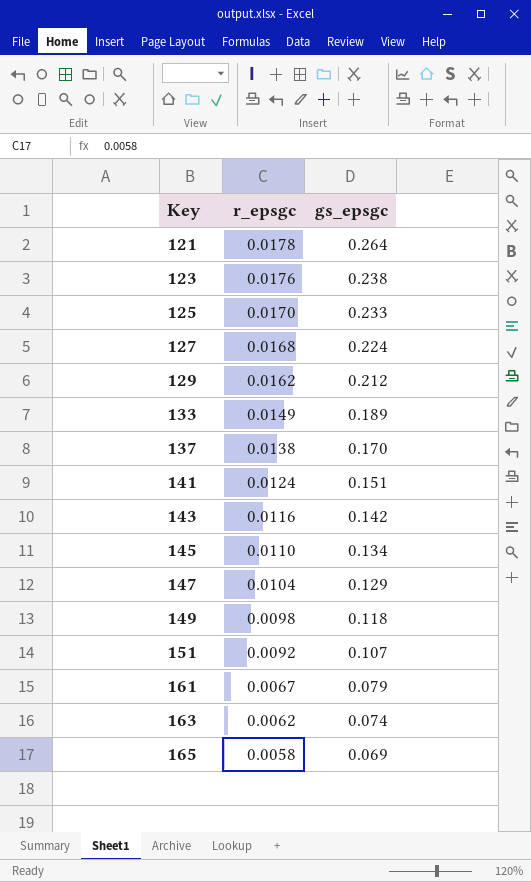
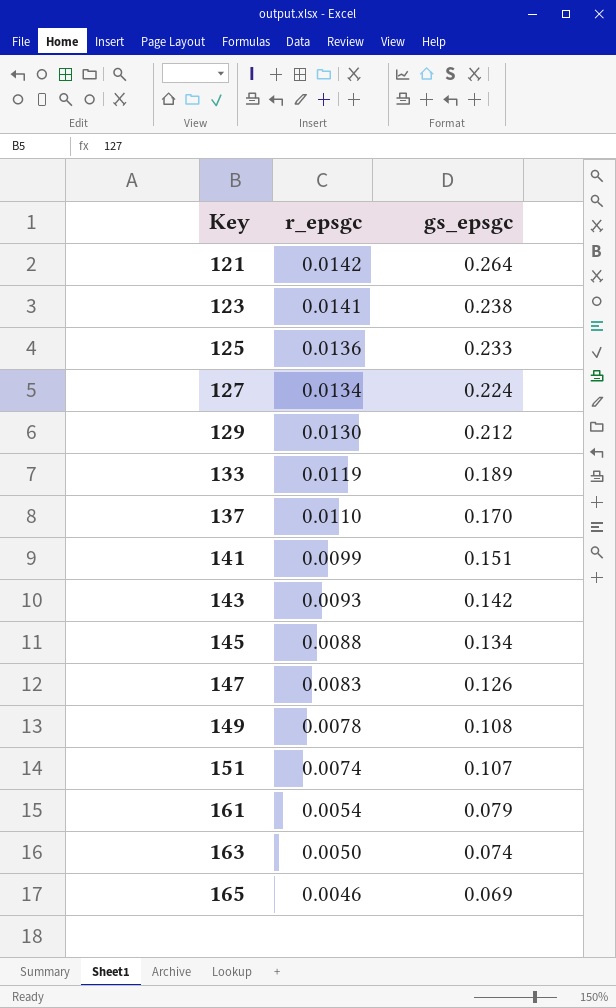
121 | r_epsgc: 0.0178 -> 0.0142
123 | r_epsgc: 0.0176 -> 0.0141
125 | r_epsgc: 0.0170 -> 0.0136
127 | r_epsgc: 0.0168 -> 0.0134
129 | r_epsgc: 0.0162 -> 0.0130
133 | r_epsgc: 0.0149 -> 0.0119
137 | r_epsgc: 0.0138 -> 0.0110
141 | r_epsgc: 0.0124 -> 0.0099
143 | r_epsgc: 0.0116 -> 0.0093
145 | r_epsgc: 0.0110 -> 0.0088
147 | r_epsgc: 0.0104 -> 0.0083
147 | gs_epsgc: 0.129 -> 0.126
149 | r_epsgc: 0.0098 -> 0.0078
149 | gs_epsgc: 0.118 -> 0.108
151 | r_epsgc: 0.0092 -> 0.0074
161 | r_epsgc: 0.0067 -> 0.0054
163 | r_epsgc: 0.0062 -> 0.0050
165 | r_epsgc: 0.0058 -> 0.0046

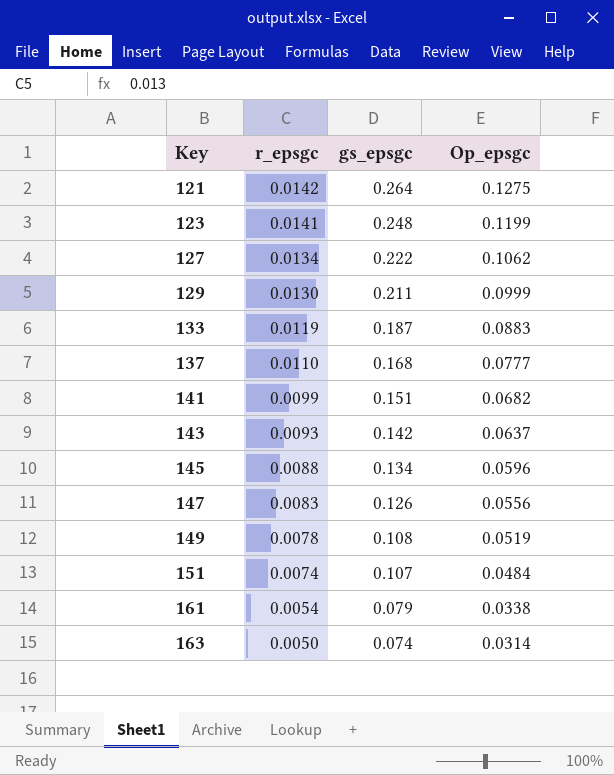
column Op_epsgc | position: none -> 4
row 125: 0.0136 | 0.233 -> none
row 165: 0.0046 | 0.069 -> none
123 | gs_epsgc: 0.238 -> 0.248
127 | gs_epsgc: 0.224 -> 0.222
129 | gs_epsgc: 0.212 -> 0.211
133 | gs_epsgc: 0.189 -> 0.187
137 | gs_epsgc: 0.170 -> 0.168

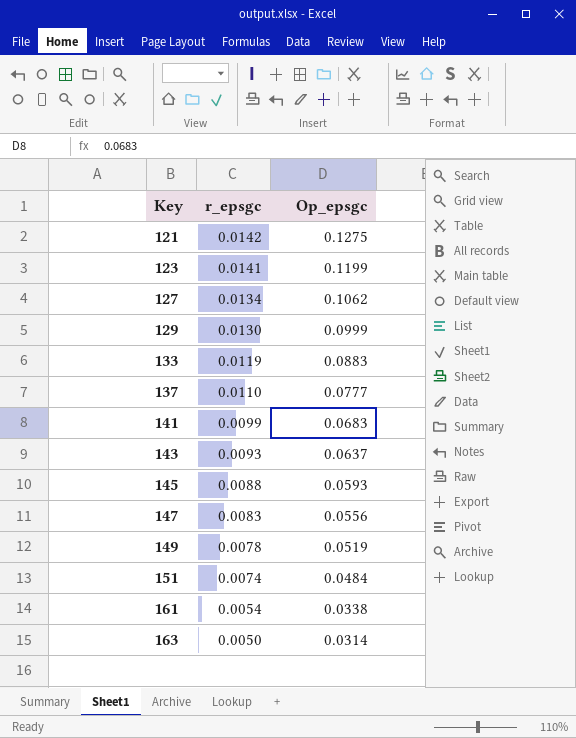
column gs_epsgc | position: 3 -> none
141 | Op_epsgc: 0.0682 -> 0.0683
145 | Op_epsgc: 0.0596 -> 0.0593

